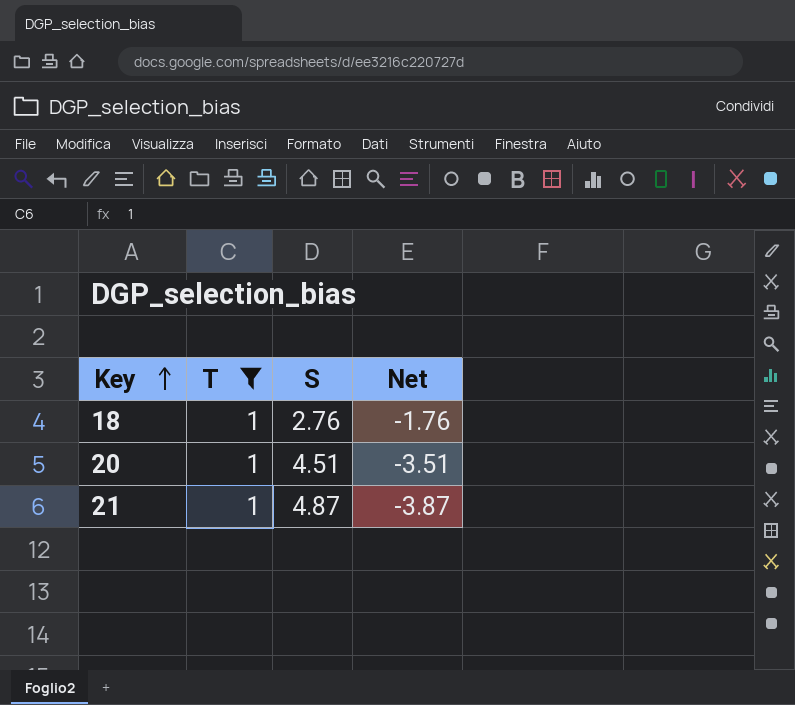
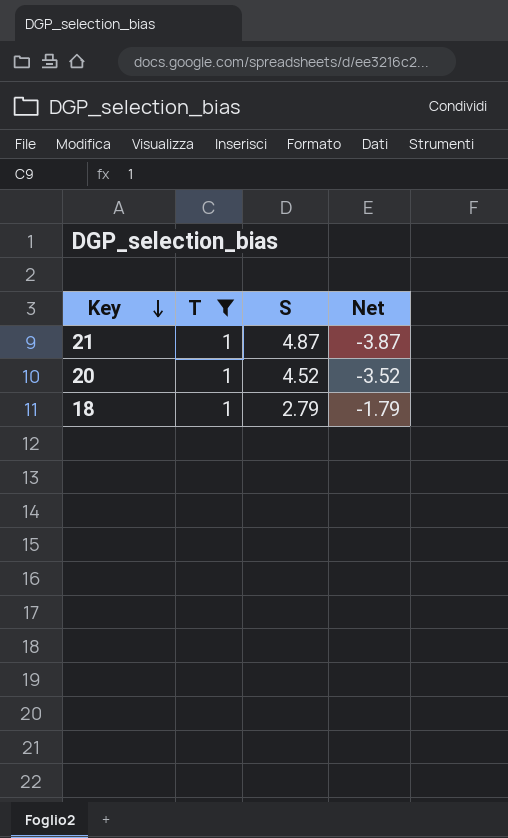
row order: Key ascending -> Key descending
20 | S: 4.51 -> 4.52
20 | Net: -3.51 -> -3.52
18 | S: 2.76 -> 2.79
18 | Net: -1.76 -> -1.79

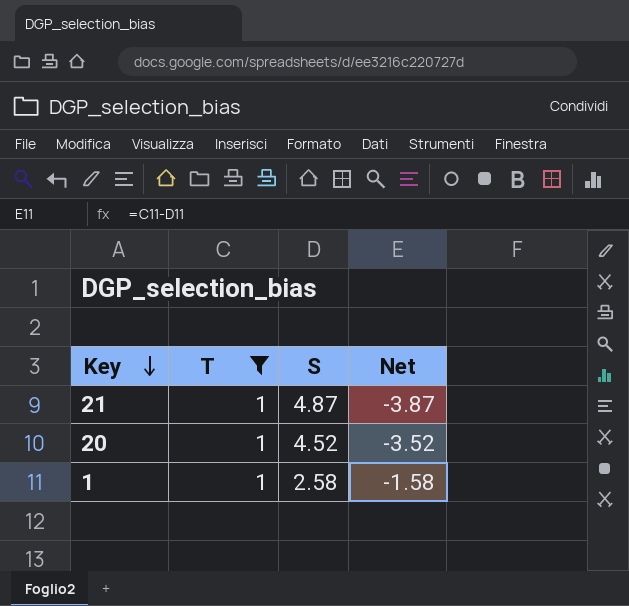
row 18: 1 | 2.79 | -1.79 -> none
row 1: none -> 1 | 2.58 | -1.58

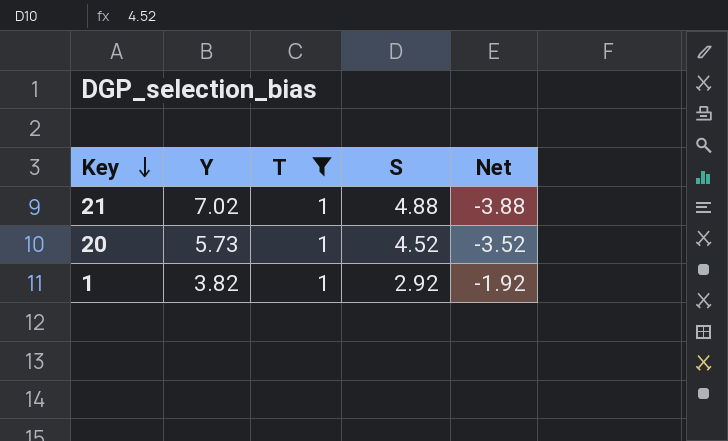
column Y | position: none -> 2
21 | S: 4.87 -> 4.88
21 | Net: -3.87 -> -3.88
1 | S: 2.58 -> 2.92
1 | Net: -1.58 -> -1.92

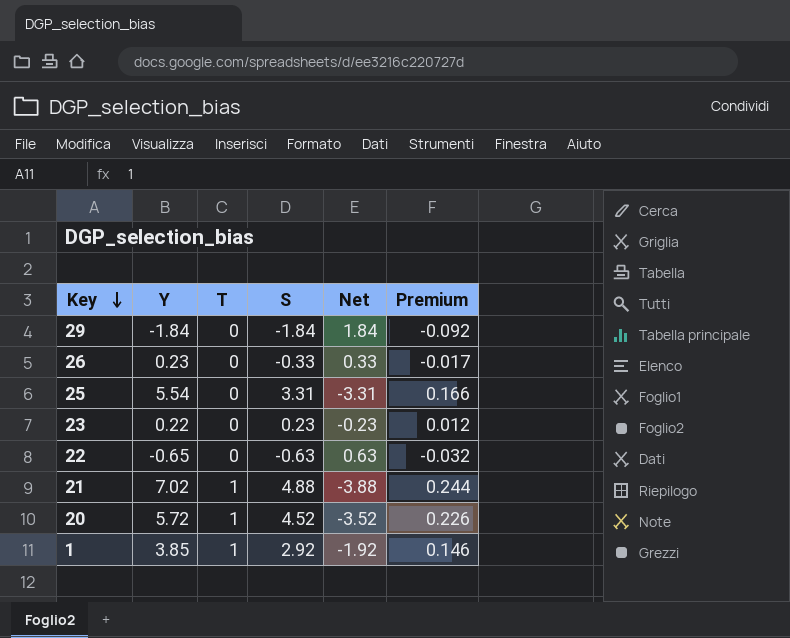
filter: T = 1 -> none
column Premium | formula: none -> [S] * 0.05
20 | Y: 5.73 -> 5.72
1 | Y: 3.82 -> 3.85

